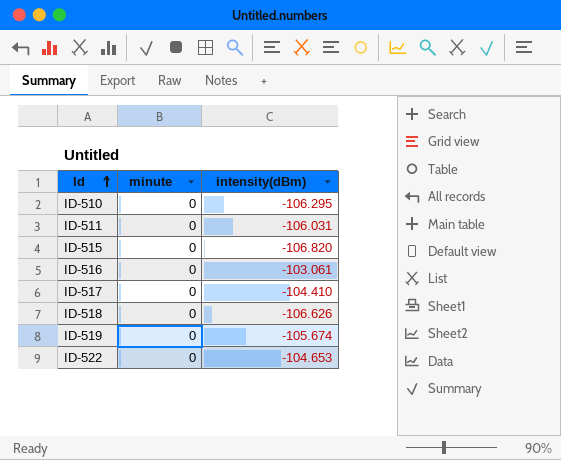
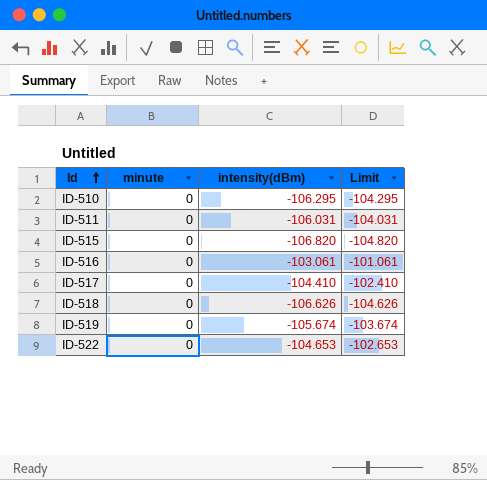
column Limit | formula: none -> [intensity(dBm)] + 2

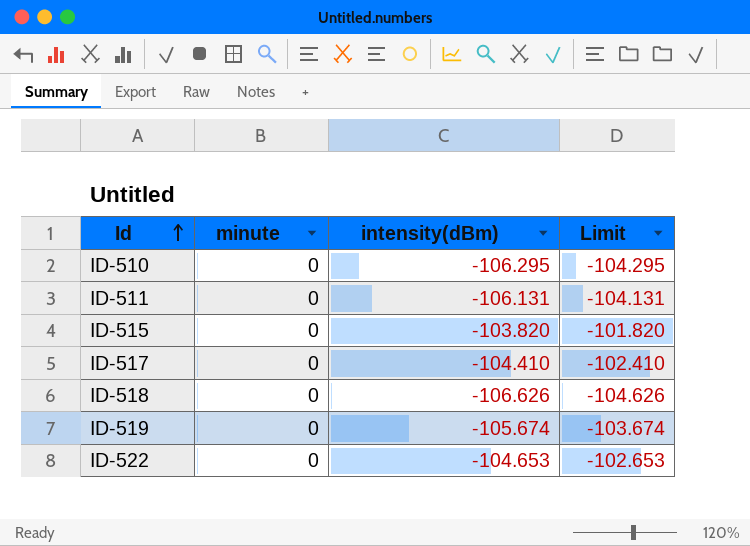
row ID-516: 0 | -103.061 | -101.061 -> none
ID-511 | intensity(dBm): -106.031 -> -106.131
ID-511 | Limit: -104.031 -> -104.131
ID-515 | intensity(dBm): -106.820 -> -103.820
ID-515 | Limit: -104.820 -> -101.820

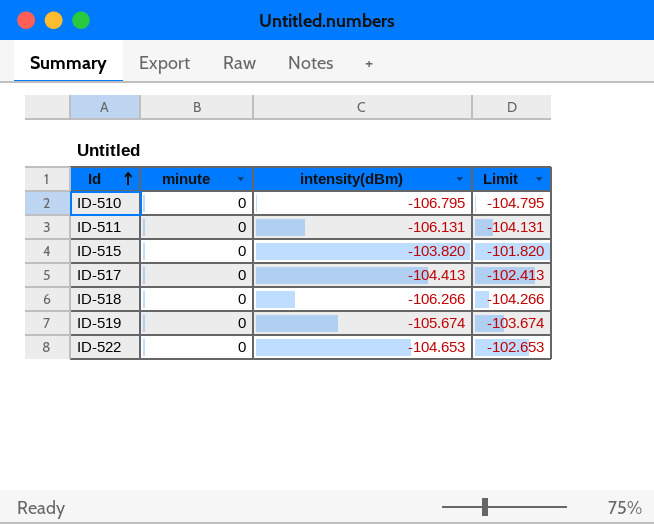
ID-510 | intensity(dBm): -106.295 -> -106.795
ID-510 | Limit: -104.295 -> -104.795
ID-517 | intensity(dBm): -104.410 -> -104.413
ID-517 | Limit: -102.410 -> -102.413
ID-518 | intensity(dBm): -106.626 -> -106.266
ID-518 | Limit: -104.626 -> -104.266

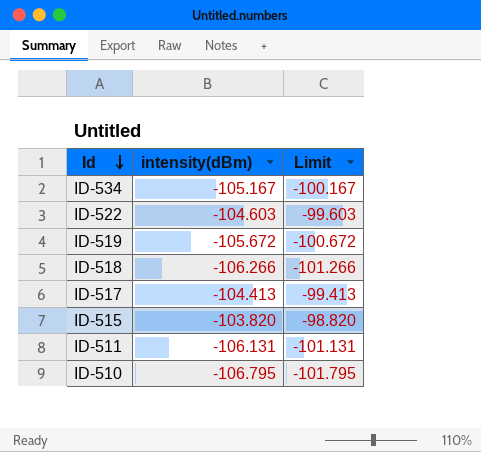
row order: Id ascending -> Id descending
column minute | position: 2 -> none
column Limit | formula: [intensity(dBm)] + 2 -> [intensity(dBm)] + 5
row ID-534: none -> -105.167 | -100.167
ID-522 | intensity(dBm): -104.653 -> -104.603
ID-519 | intensity(dBm): -105.674 -> -105.672

